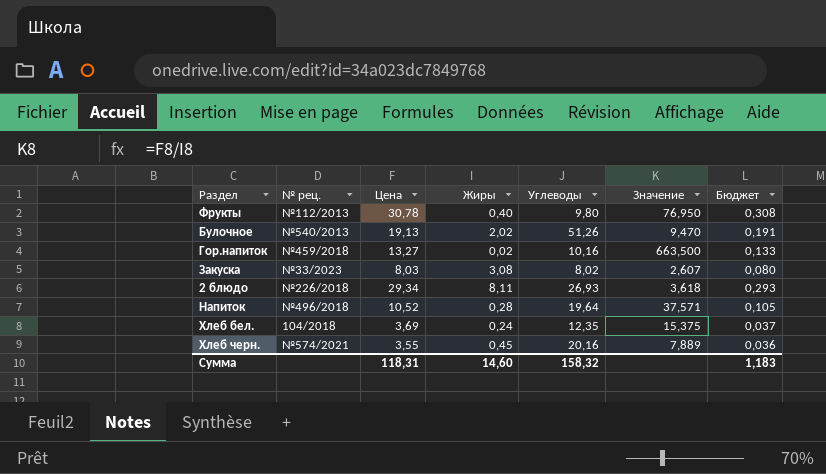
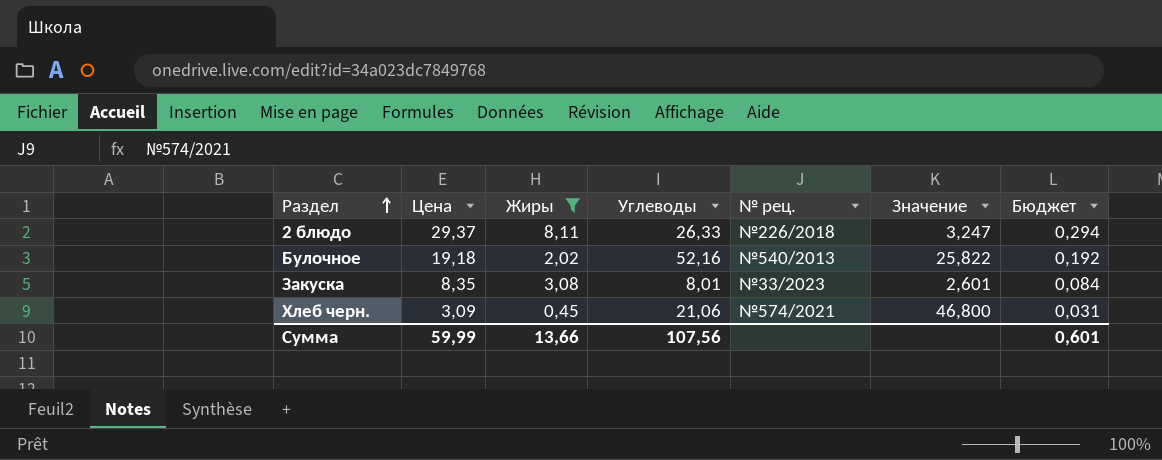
filter: none -> Жиры >= 0,45
row order: none -> Раздел ascending
column № рец. | position: 2 -> 5
column Значение | formula: [Цена] / [Жиры] -> [Углеводы] / [Жиры]
2 блюдо | Цена: 29,34 -> 29,37
2 блюдо | Углеводы: 26,93 -> 26,33
2 блюдо | Бюджет: 0,293 -> 0,294
Булочное | Цена: 19,13 -> 19,18
Булочное | Углеводы: 51,26 -> 52,16
Булочное | Бюджет: 0,191 -> 0,192
Закуска | Цена: 8,03 -> 8,35
Закуска | Углеводы: 8,02 -> 8,01
Закуска | Бюджет: 0,080 -> 0,084
Хлеб черн. | Цена: 3,55 -> 3,09
Хлеб черн. | Углеводы: 20,16 -> 21,06
Хлеб черн. | Бюджет: 0,036 -> 0,031
Сумма | Цена: 118,31 -> 59,99
Сумма | Жиры: 14,60 -> 13,66
Сумма | Углеводы: 158,32 -> 107,56
Сумма | Бюджет: 1,183 -> 0,601

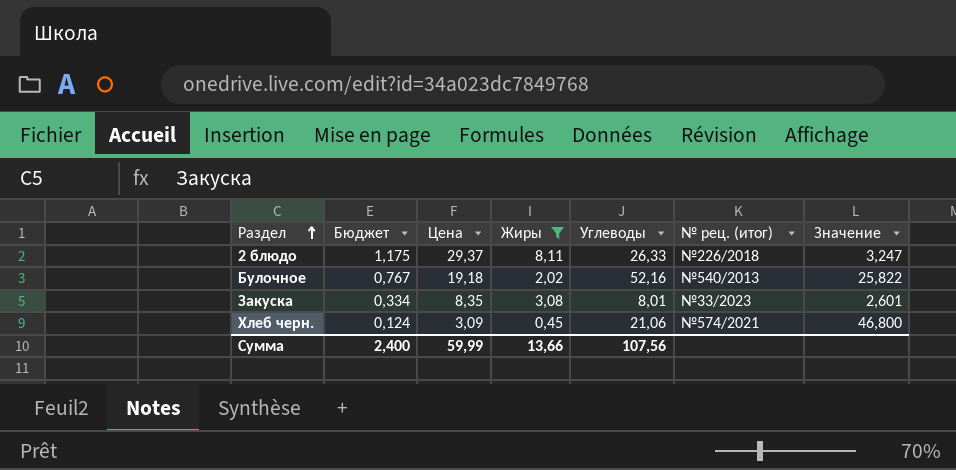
column Бюджет | formula: [Цена] * 0,01 -> [Цена] * 0,04
column Бюджет | position: 7 -> 2
column name: № рец. -> № рец. (итог)
Сумма | Бюджет: 0,601 -> 2,400

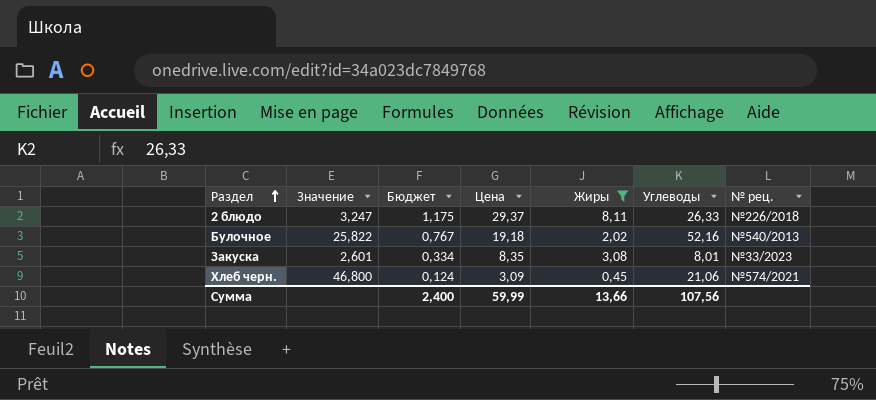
column Значение | position: 7 -> 2
column name: № рец. (итог) -> № рец.

